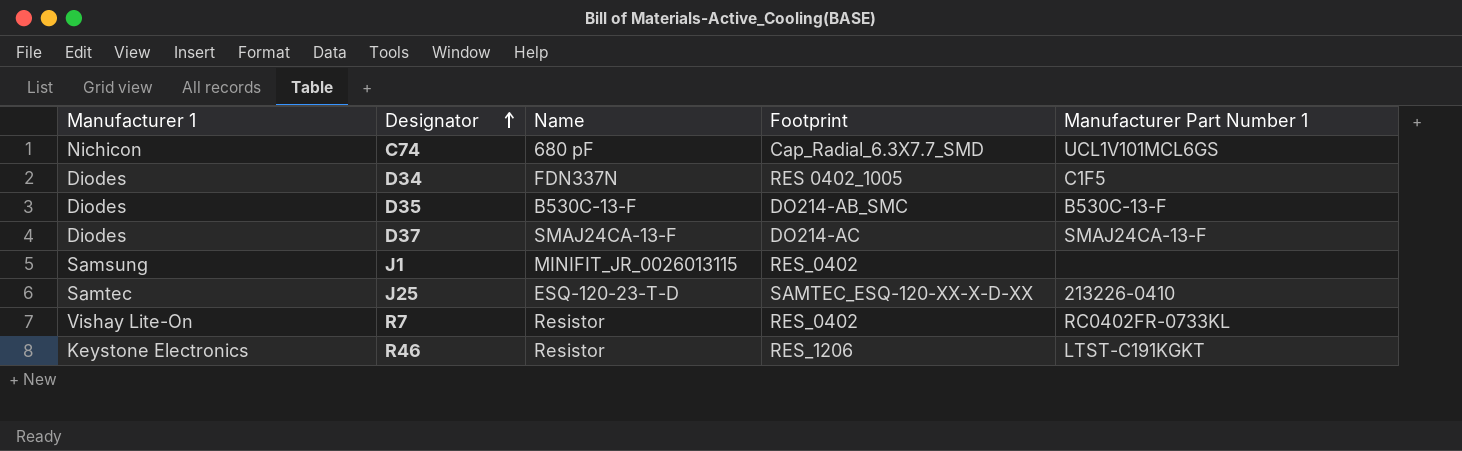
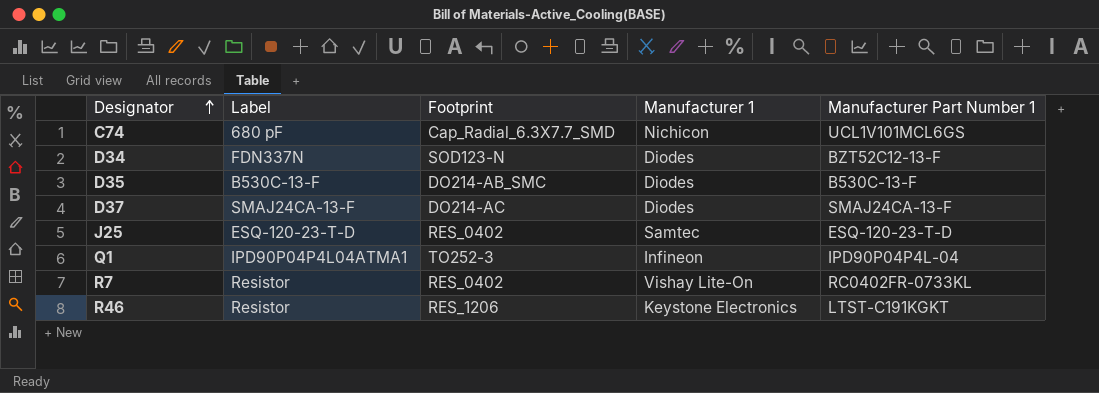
column name: Name -> Label
column Manufacturer 1 | position: 1 -> 4
row J1: Samsung | MINIFIT_JR_0026013115 | RES_0402 | none -> none
D34 | Footprint: RES 0402_1005 -> SOD123-N
D34 | Manufacturer Part Number 1: C1F5 -> BZT52C12-13-F
J25 | Footprint: SAMTEC_ESQ-120-XX-X-D-XX -> RES_0402
J25 | Manufacturer Part Number 1: 213226-0410 -> ESQ-120-23-T-D
row Q1: none -> IPD90P04P4L04ATMA1 | TO252-3 | Infineon | IPD90P04P4L-04

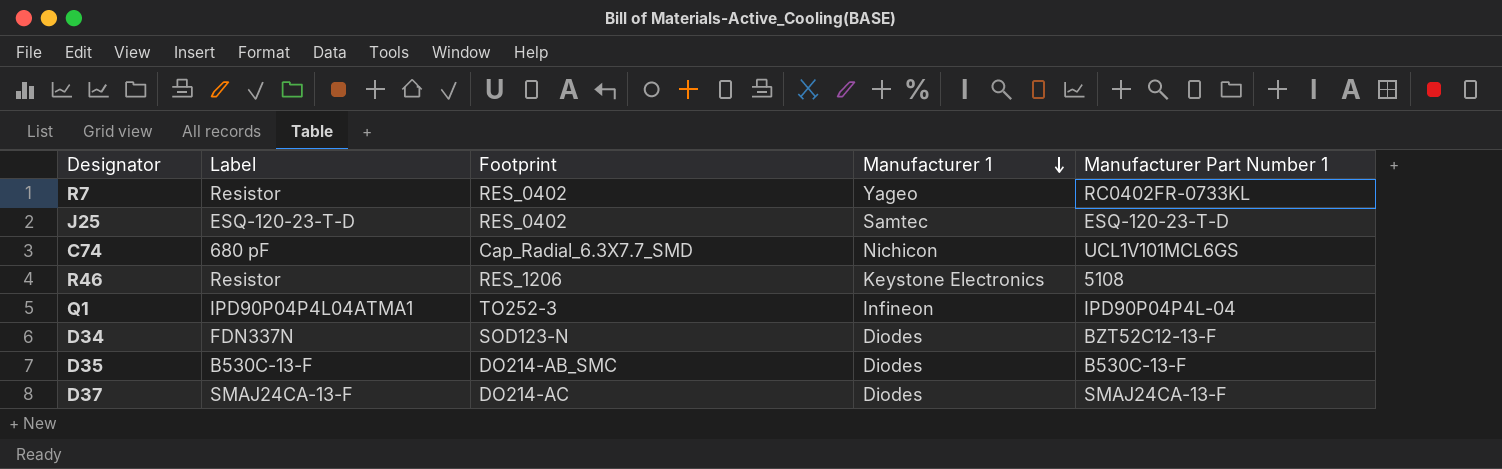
row order: Designator ascending -> Manufacturer 1 descending
R7 | Manufacturer 1: Vishay Lite-On -> Yageo
R46 | Manufacturer Part Number 1: LTST-C191KGKT -> 5108

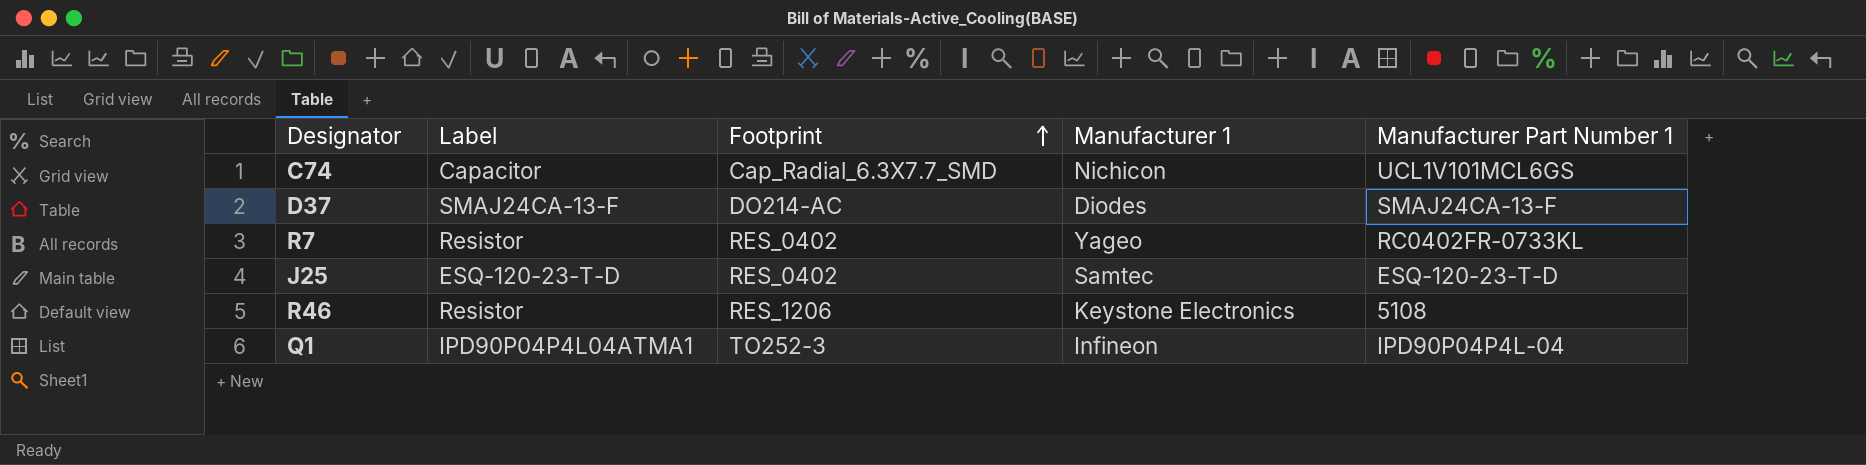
row order: Manufacturer 1 descending -> Footprint ascending
row D34: FDN337N | SOD123-N | Diodes | BZT52C12-13-F -> none
row D35: B530C-13-F | DO214-AB_SMC | Diodes | B530C-13-F -> none
C74 | Label: 680 pF -> Capacitor

